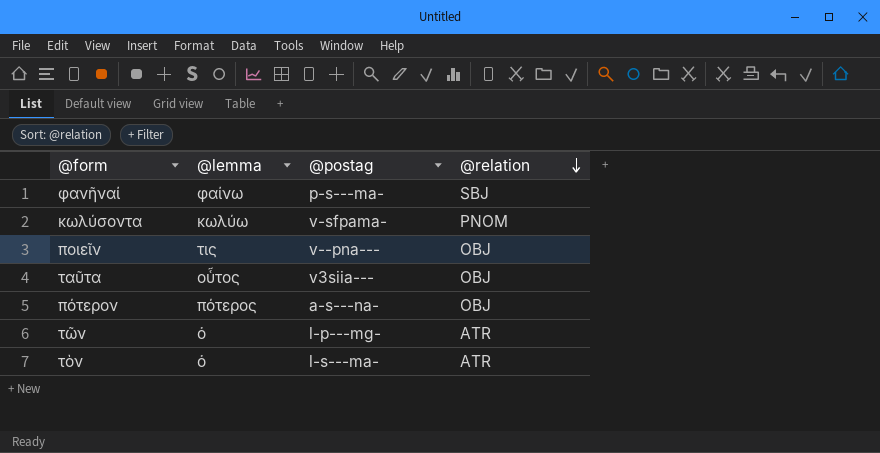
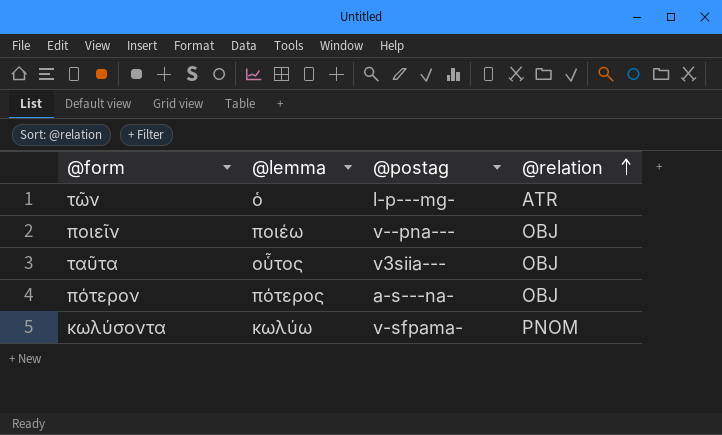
row order: @relation descending -> @relation ascending
row φανῆναί: φαίνω | p-s---ma- | SBJ -> none
row τὸν: ὁ | l-s---ma- | ATR -> none
ποιεῖν | @lemma: τις -> ποιέω

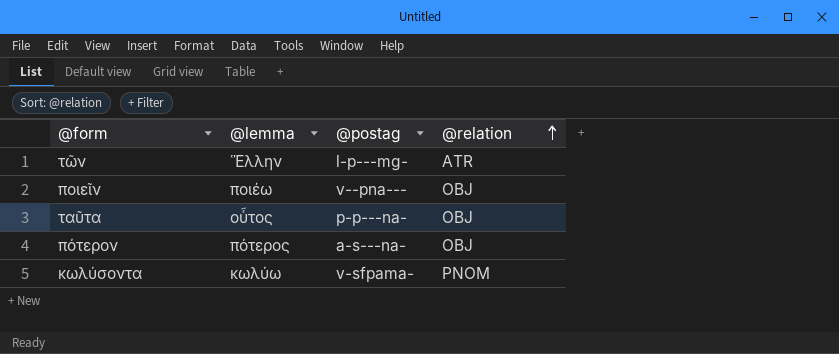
τῶν | @lemma: ὁ -> Ἕλλην
ταῦτα | @postag: v3siia--- -> p-p---na-

